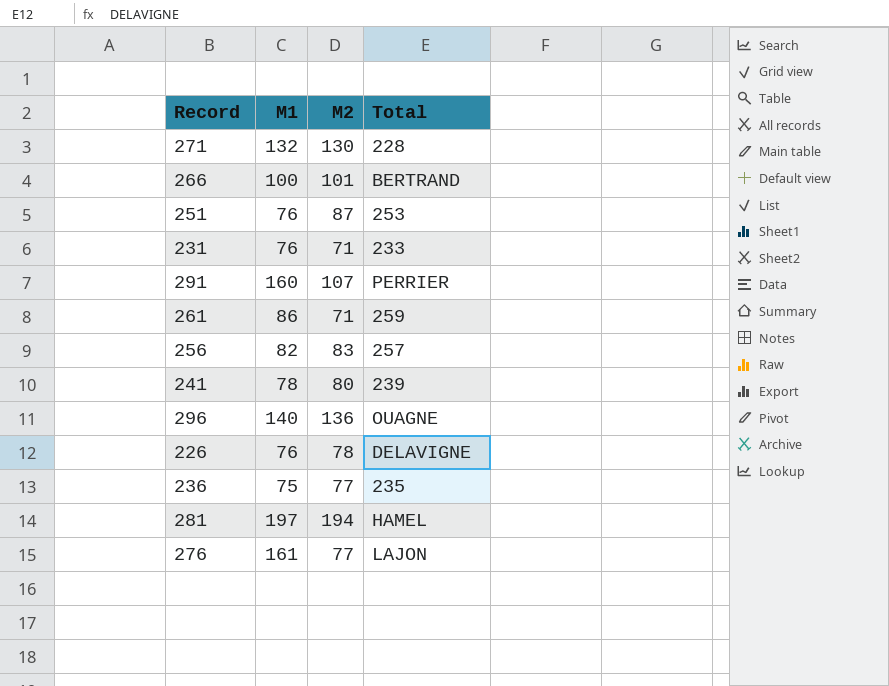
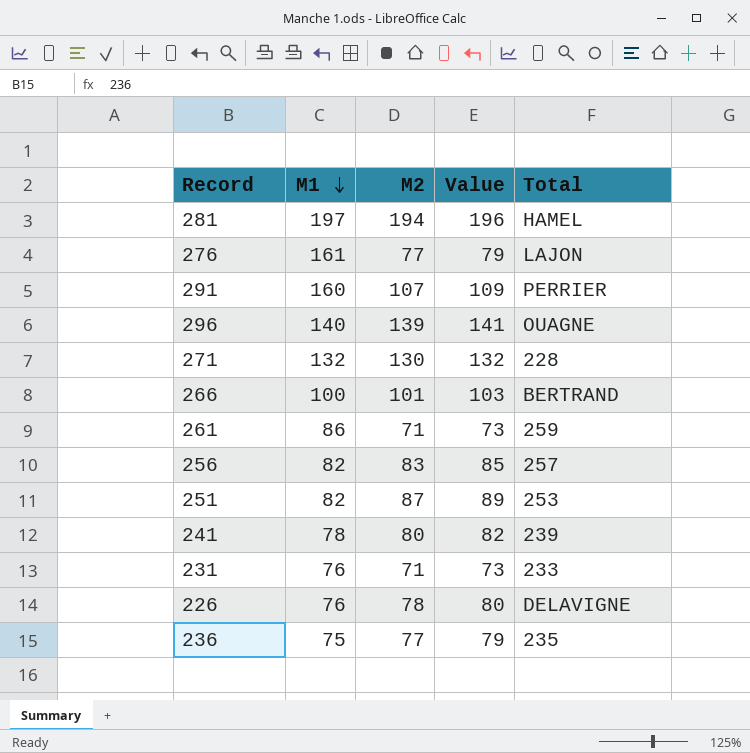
row order: none -> M1 descending
column Value | formula: none -> [M2] + 2
296 | M2: 136 -> 139
251 | M1: 76 -> 82

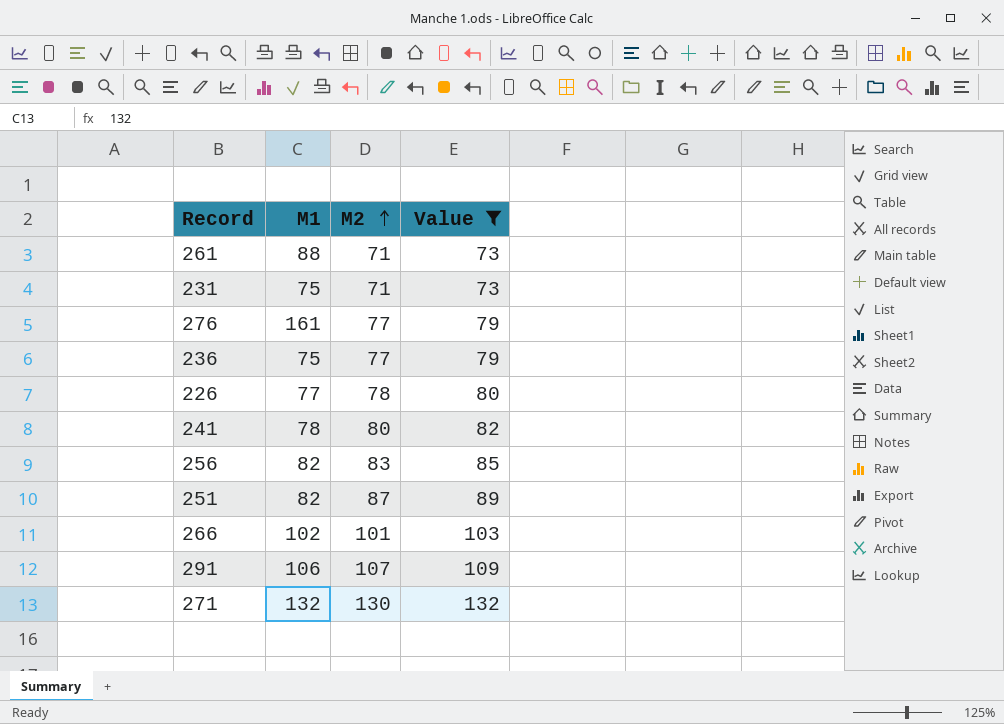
filter: none -> Value <= 132
row order: M1 descending -> M2 ascending
column Total | position: 5 -> none
261 | M1: 86 -> 88
231 | M1: 76 -> 75
226 | M1: 76 -> 77
266 | M1: 100 -> 102
291 | M1: 160 -> 106

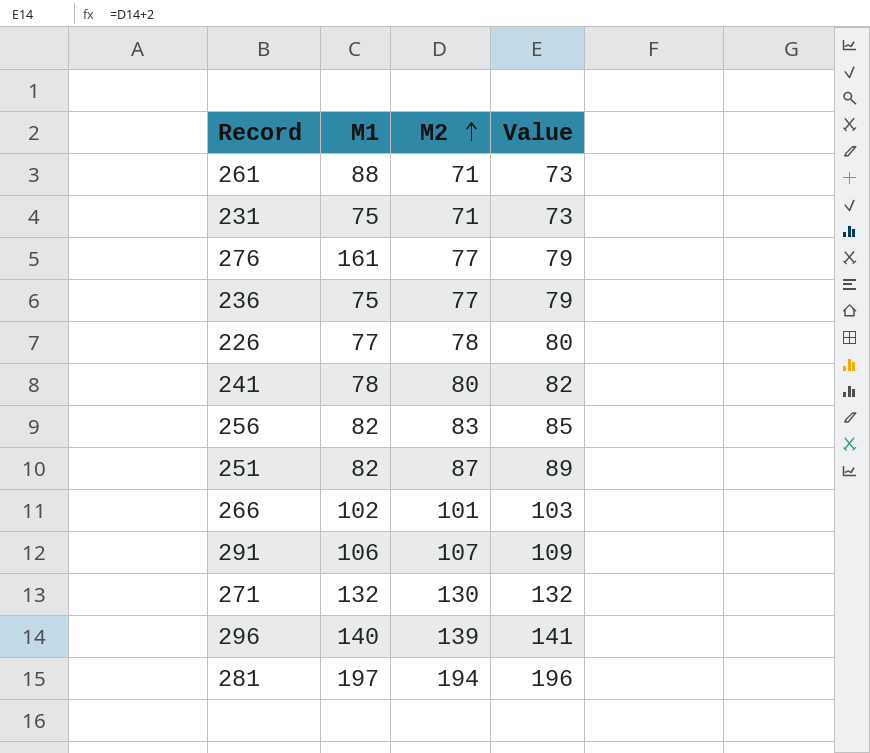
filter: Value <= 132 -> none

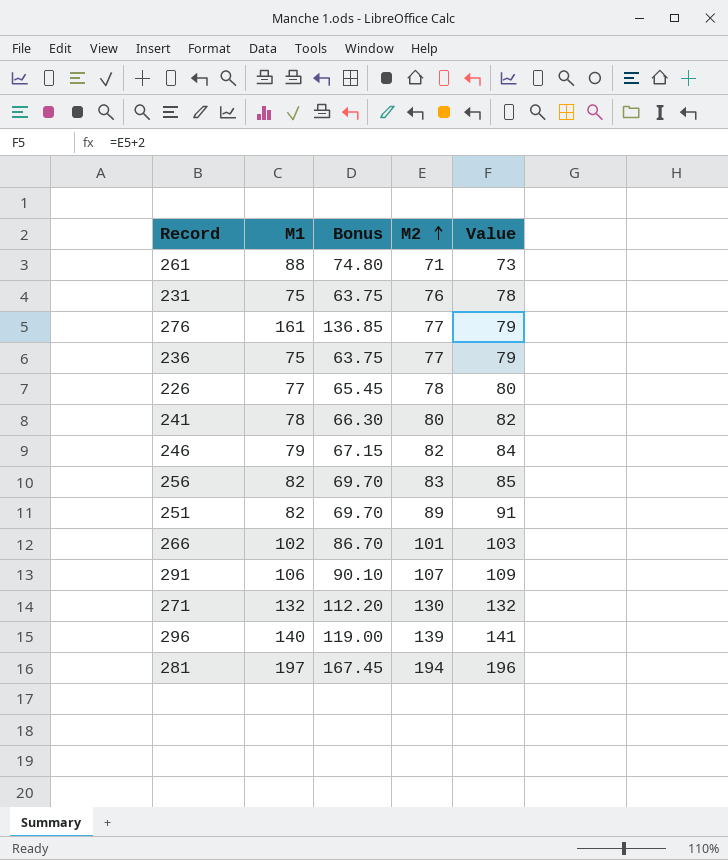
column Bonus | formula: none -> [M1] * 0.85
231 | M2: 71 -> 76
231 | Value: 73 -> 78
row 246: none -> 79 | 67.15 | 82 | 84
251 | M2: 87 -> 89
251 | Value: 89 -> 91

